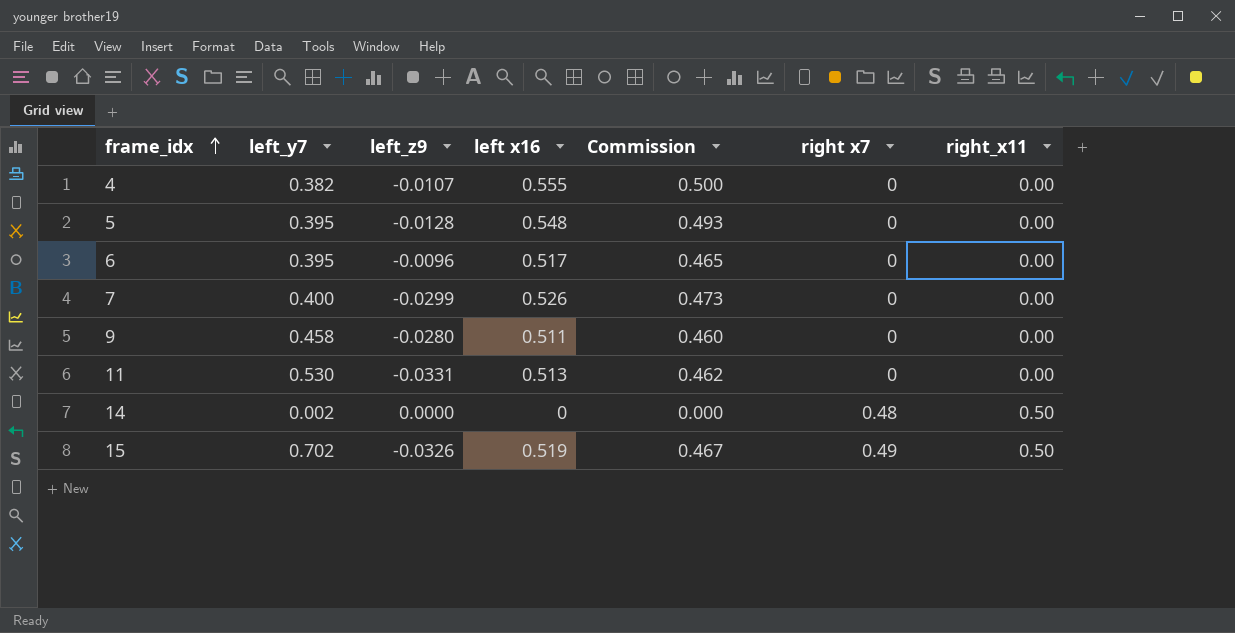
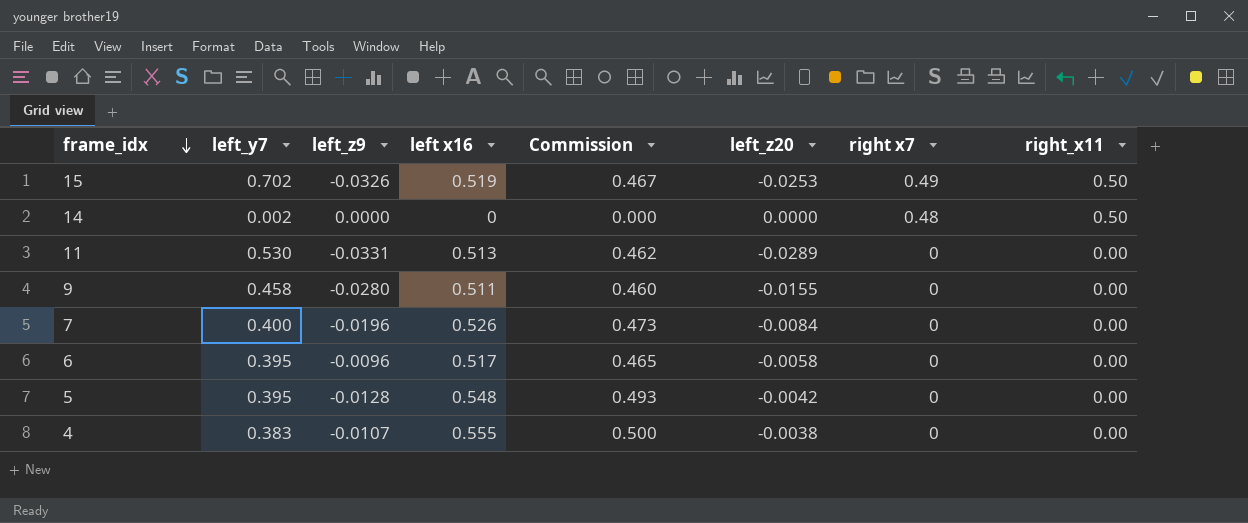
row order: frame_idx ascending -> frame_idx descending
column left_z20 | position: none -> 6
7 | left_z9: -0.0299 -> -0.0196
4 | left_y7: 0.382 -> 0.383

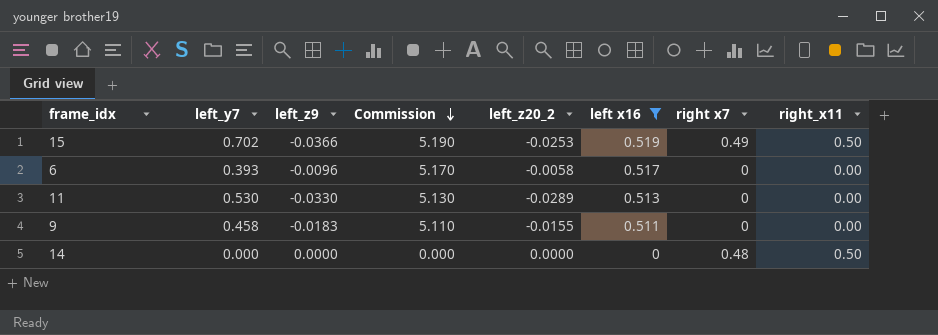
filter: none -> left x16 <= 0.519
row order: frame_idx descending -> Commission descending
column Commission | formula: [left x16] * 0.9 -> [left x16] * 10
column name: left_z20 -> left_z20_2
column left x16 | position: 4 -> 6
15 | left_z9: -0.0326 -> -0.0366
6 | left_y7: 0.395 -> 0.393
11 | left_z9: -0.0331 -> -0.0330
9 | left_z9: -0.0280 -> -0.0183
14 | left_y7: 0.002 -> 0.000

